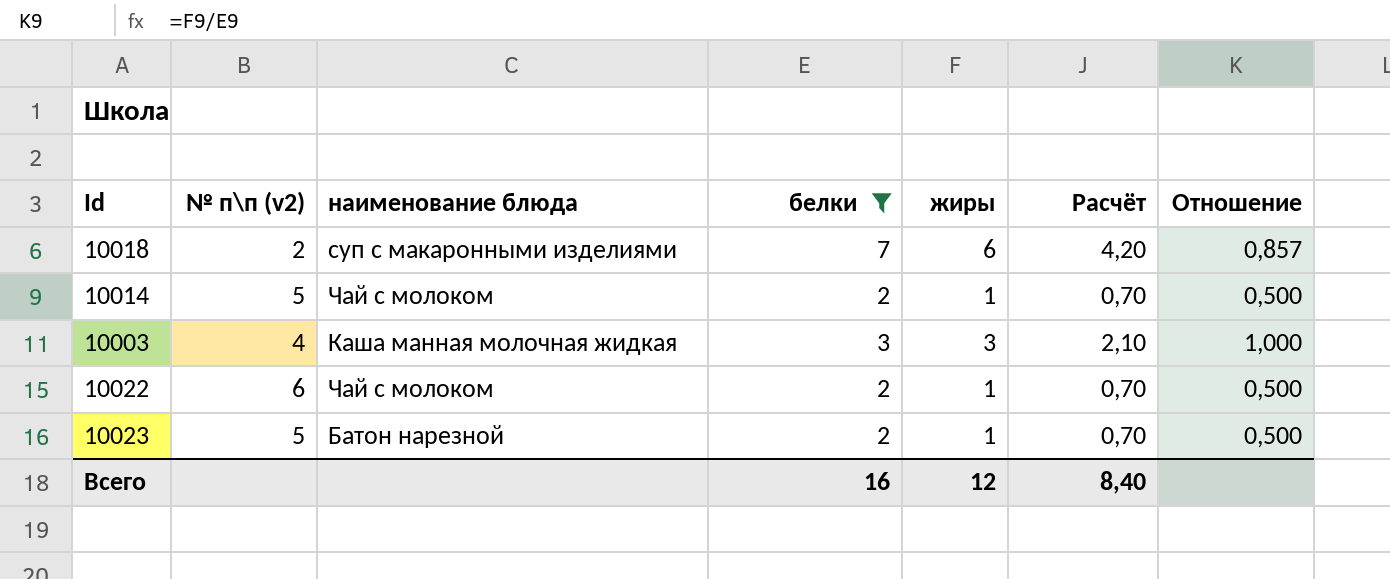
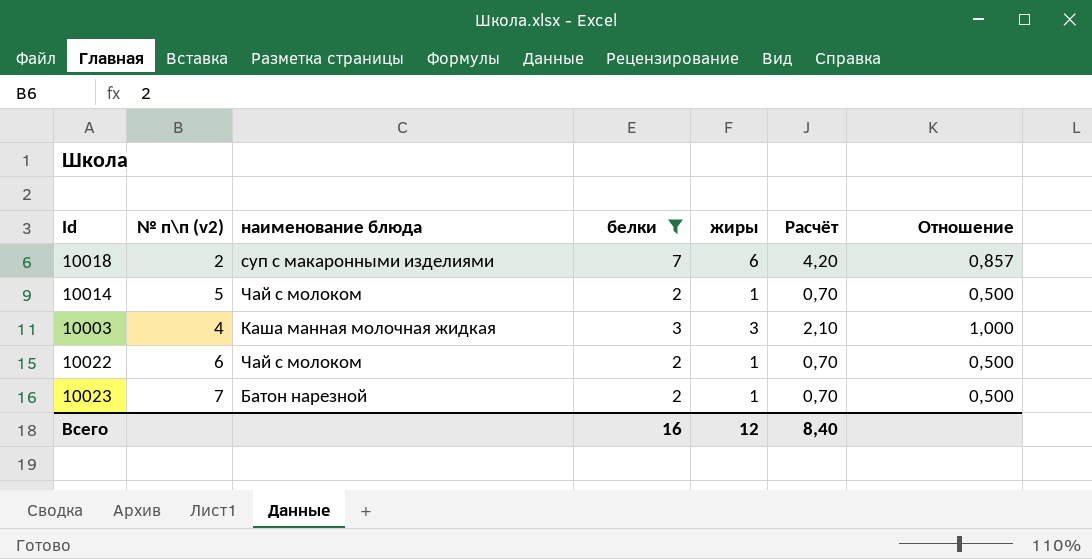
10023 | № п\п (v2): 5 -> 7

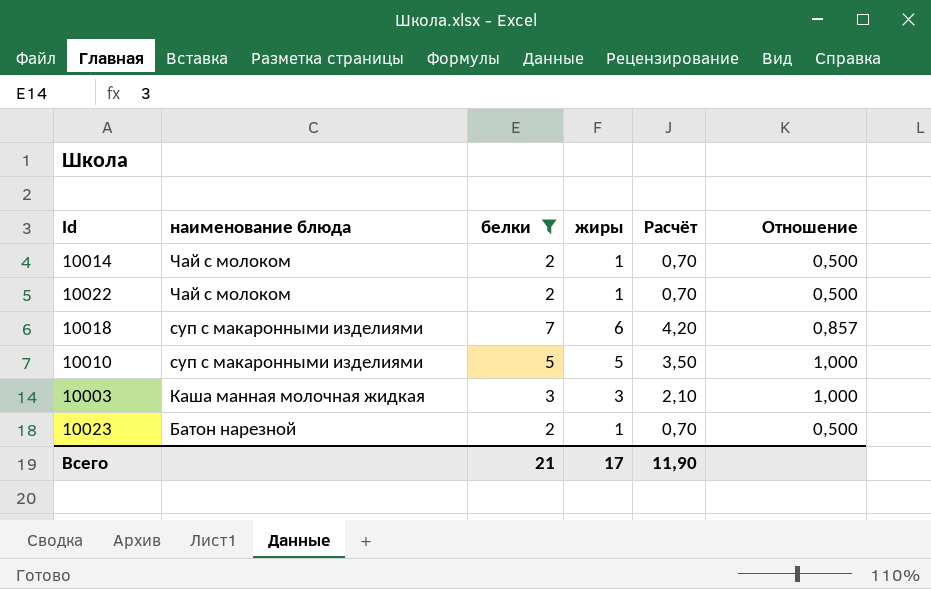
row order: none -> наименование блюда descending
column № п\п (v2) | position: 2 -> none
row 10010: none -> суп с макаронными изделиями | 5 | 5 | 3,50 | 1,000
Всего | белки: 16 -> 21
Всего | жиры: 12 -> 17
Всего | Расчёт: 8,40 -> 11,90

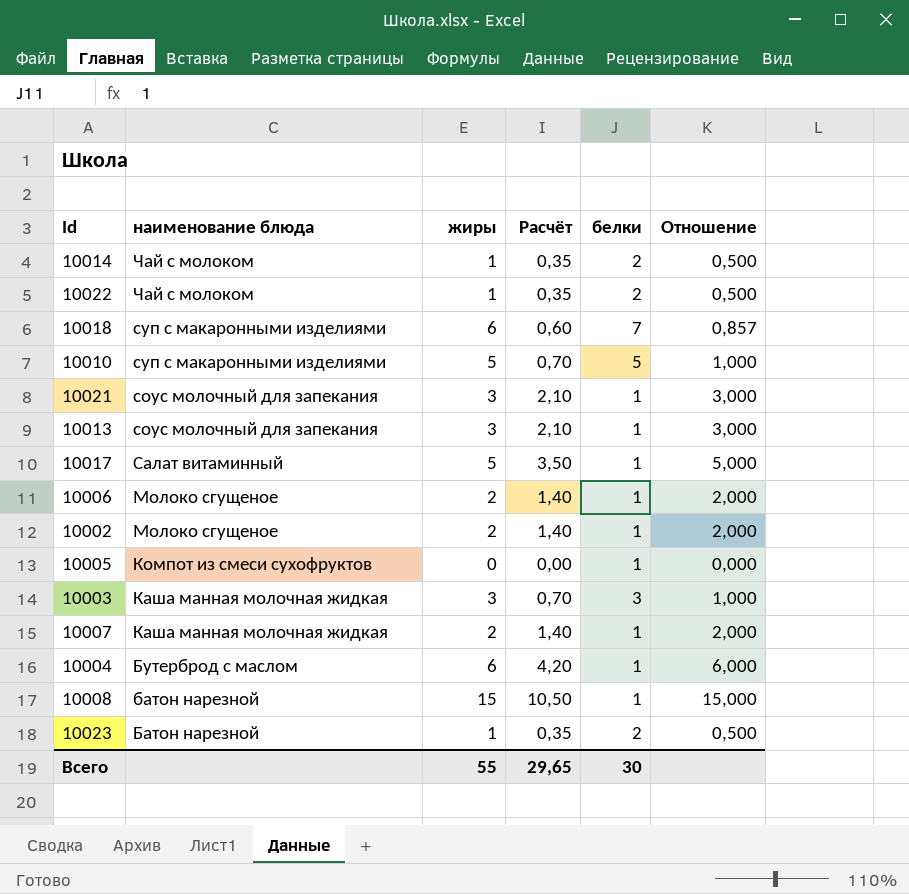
filter: белки != 1 -> none
column Расчёт | formula: [жиры] * 0,7 -> [Отношение] * 0,7
column белки | position: 3 -> 5
Всего | жиры: 17 -> 55
Всего | Расчёт: 11,90 -> 29,65
Всего | белки: 21 -> 30

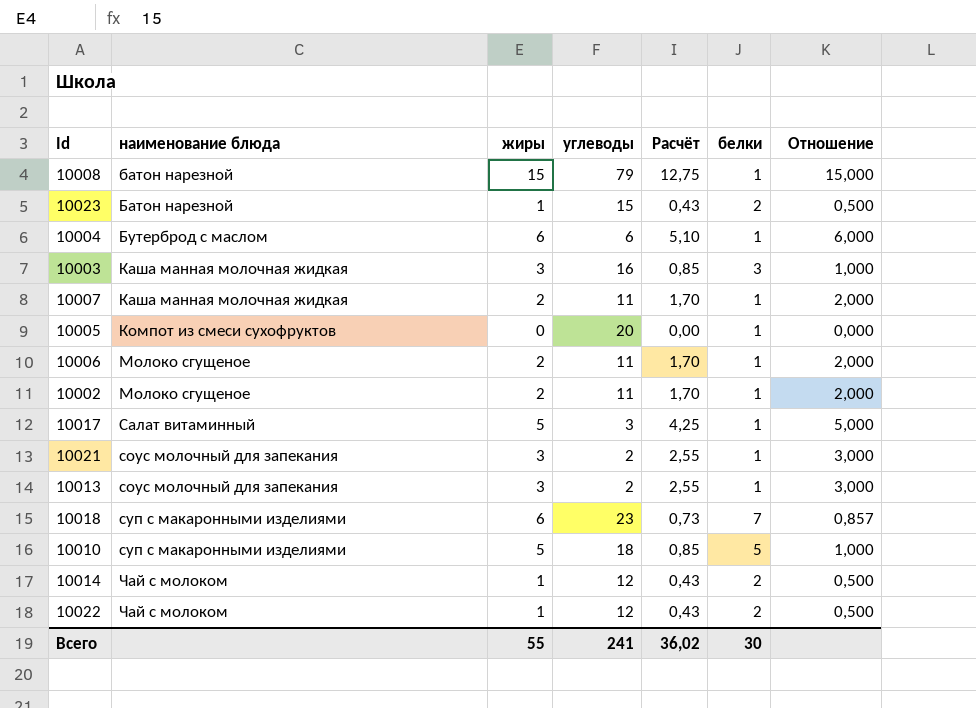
row order: наименование блюда descending -> наименование блюда ascending
column углеводы | position: none -> 4
column Расчёт | formula: [Отношение] * 0,7 -> [Отношение] * 0,85
Всего | Расчёт: 29,65 -> 36,02

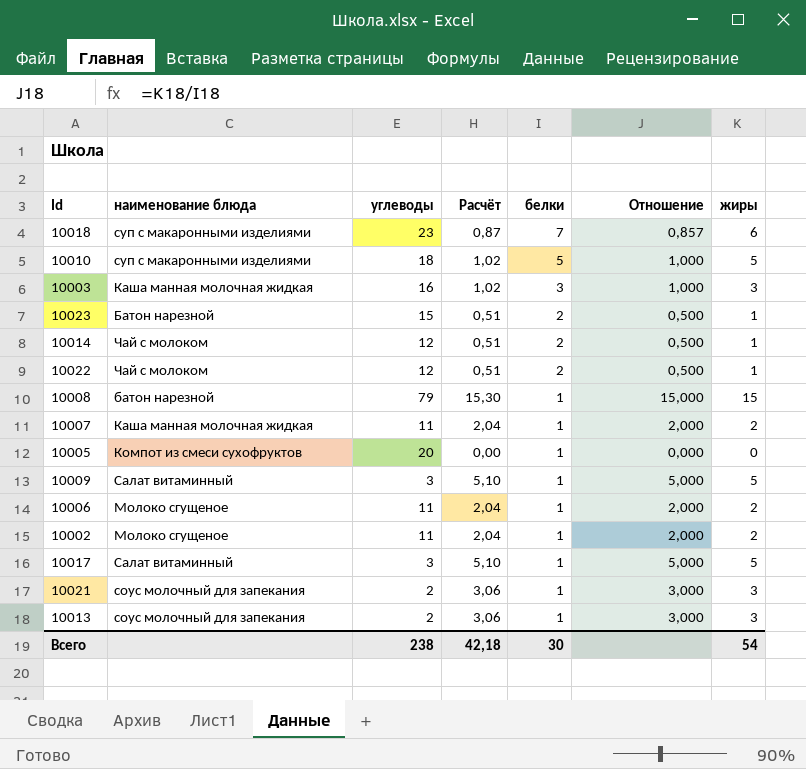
row order: наименование блюда ascending -> белки descending
column Расчёт | formula: [Отношение] * 0,85 -> [Отношение] * 1,02
column жиры | position: 3 -> 7
row 10004: Бутерброд с маслом | 6 | 6 | 5,10 | 1 | 6,000 -> none
row 10009: none -> Салат витаминный | 3 | 5,10 | 1 | 5,000 | 5
Всего | углеводы: 241 -> 238
Всего | Расчёт: 36,02 -> 42,18
Всего | жиры: 55 -> 54

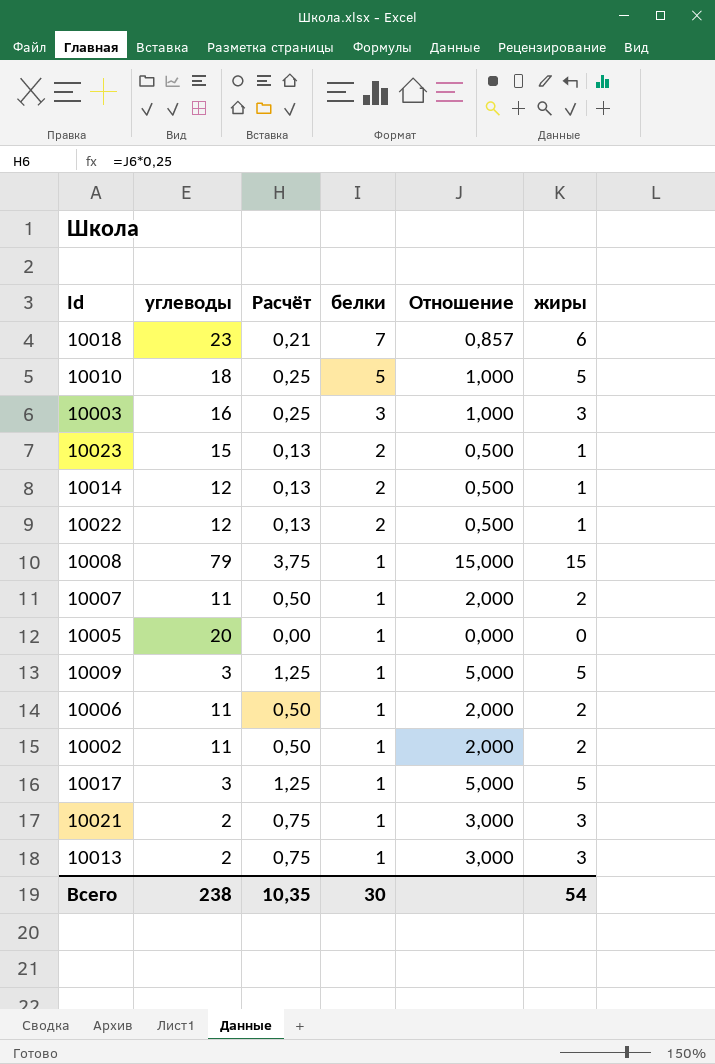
column наименование блюда | position: 2 -> none
column Расчёт | formula: [Отношение] * 1,02 -> [Отношение] * 0,25
Всего | Расчёт: 42,18 -> 10,35

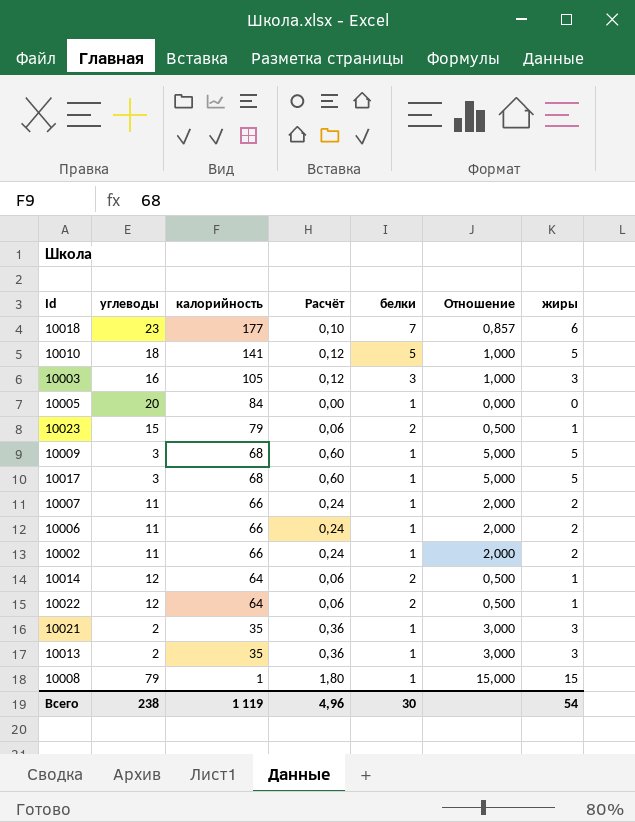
row order: белки descending -> калорийность descending
column калорийность | position: none -> 3
column Расчёт | formula: [Отношение] * 0,25 -> [Отношение] * 0,12
Всего | Расчёт: 10,35 -> 4,96

